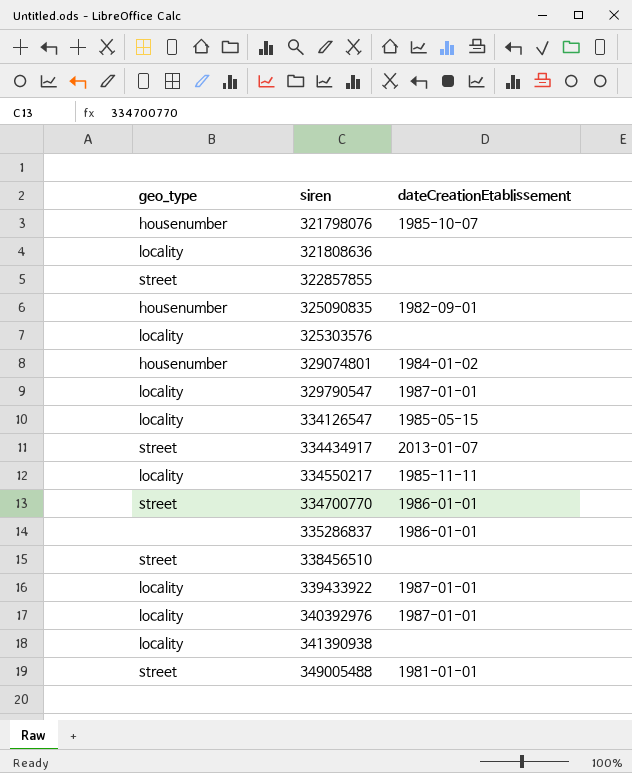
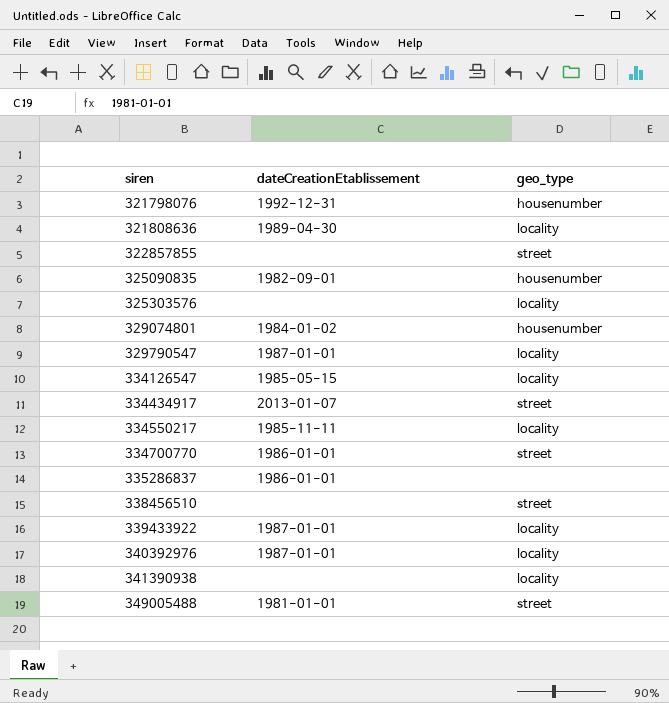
column geo_type | position: 1 -> 3
321798076 | dateCreationEtablissement: 1985-10-07 -> 1992-12-31
321808636 | dateCreationEtablissement: none -> 1989-04-30

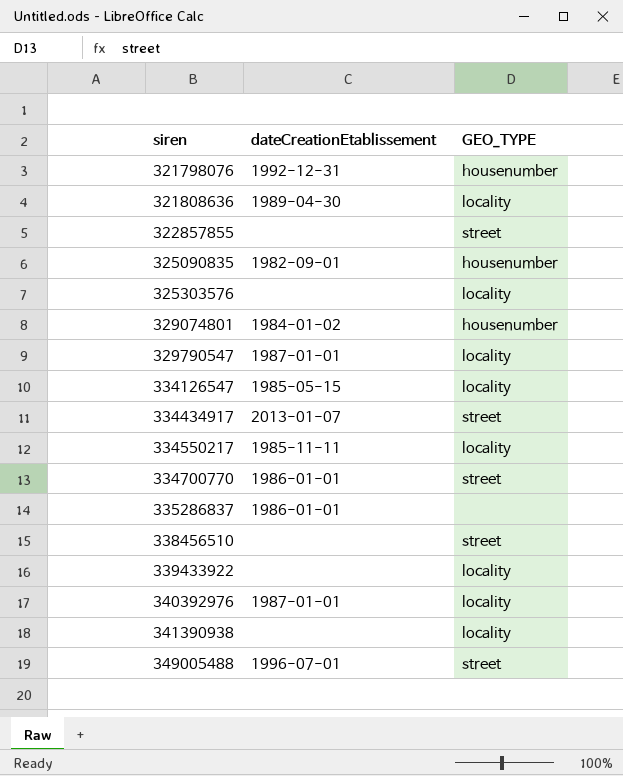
column name: geo_type -> GEO_TYPE
339433922 | dateCreationEtablissement: 1987-01-01 -> none
349005488 | dateCreationEtablissement: 1981-01-01 -> 1996-07-01

